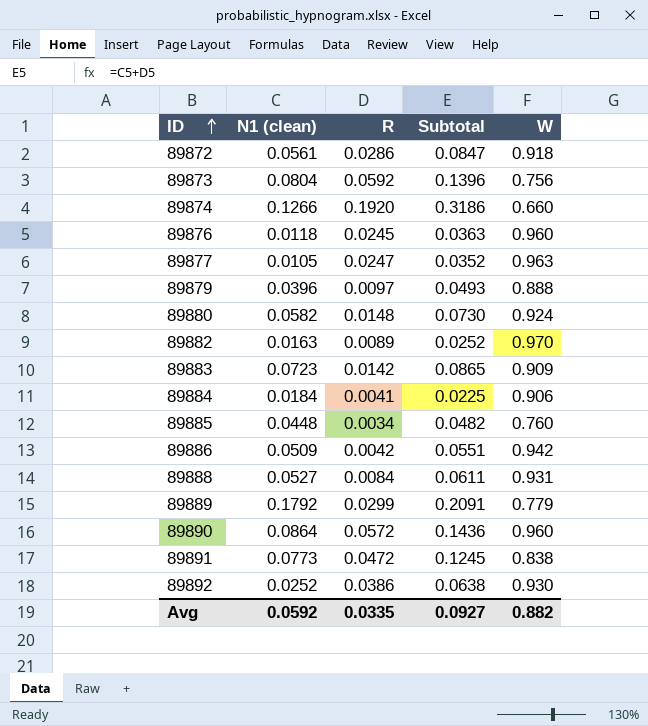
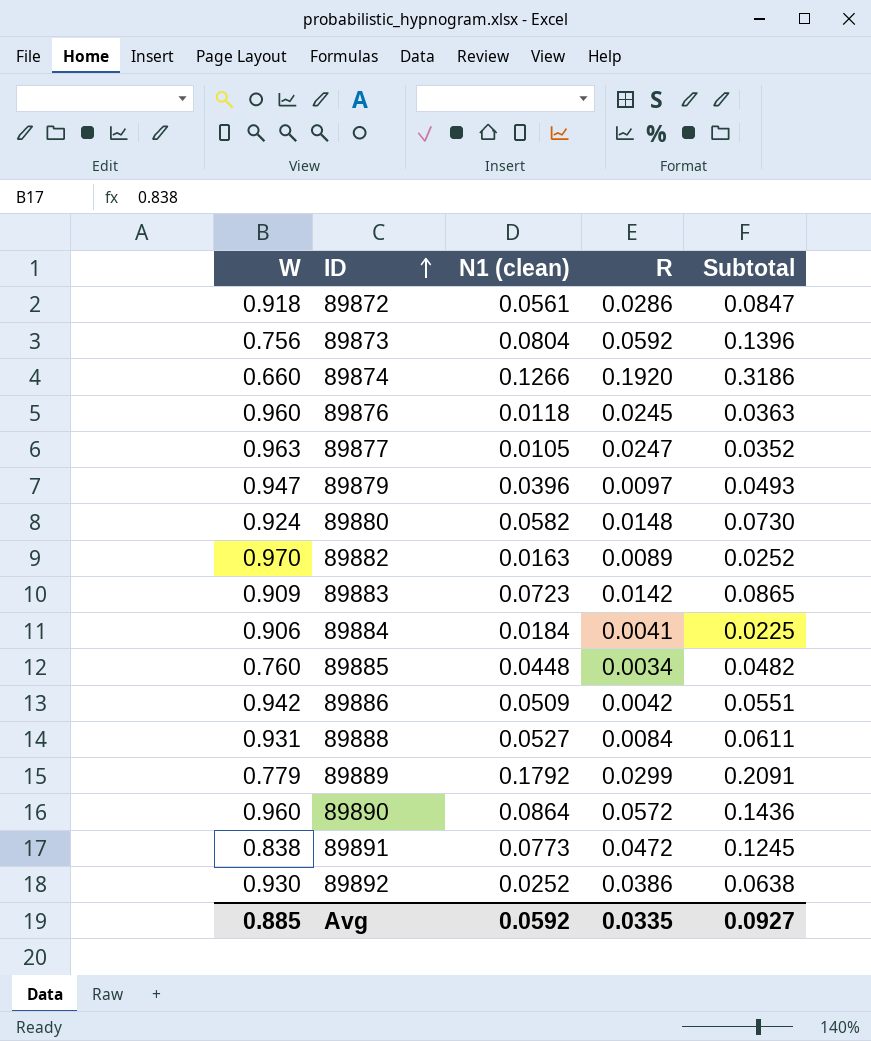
column W | position: 5 -> 1
89879 | W: 0.888 -> 0.947
Avg | W: 0.882 -> 0.885

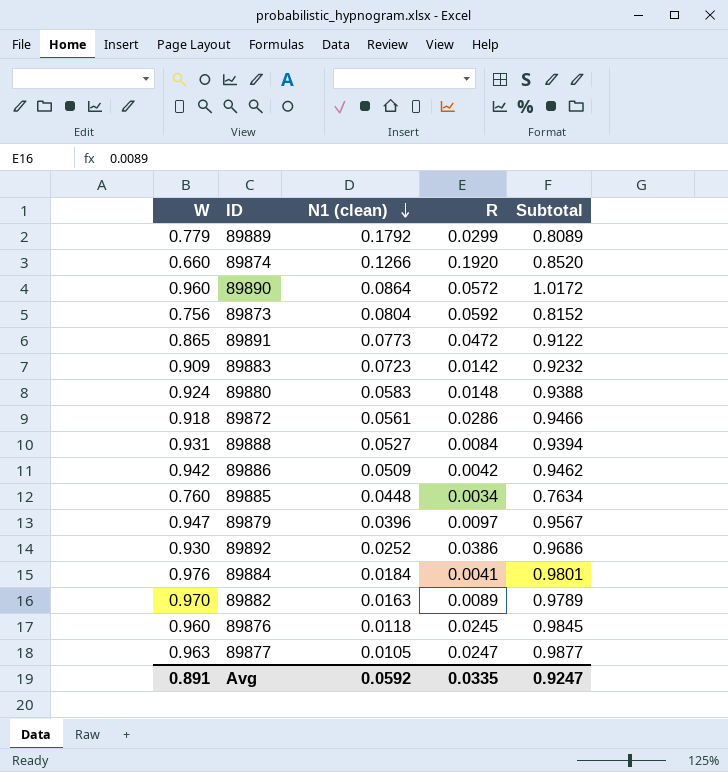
row order: ID ascending -> N1 (clean) descending
column Subtotal | formula: [N1 (clean)] + [R] -> [W] + [R]
89891 | W: 0.838 -> 0.865
89880 | N1 (clean): 0.0582 -> 0.0583
89884 | W: 0.906 -> 0.976
Avg | W: 0.885 -> 0.891
Avg | Subtotal: 0.0927 -> 0.9247

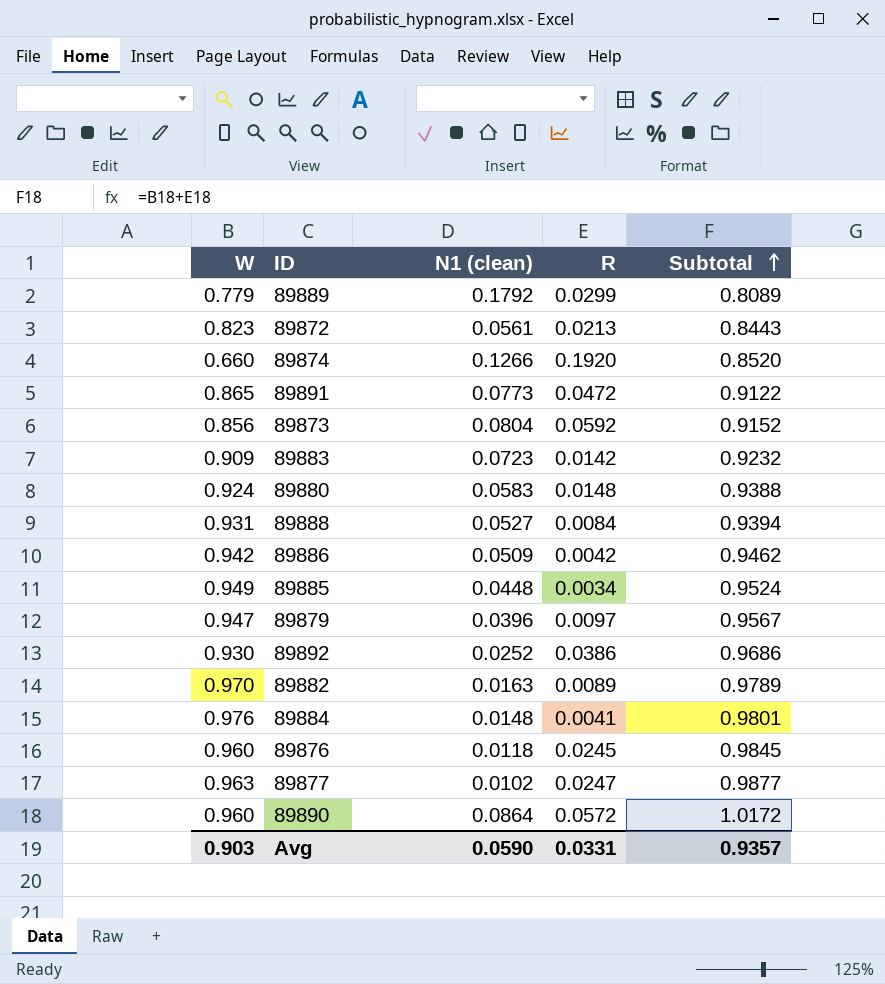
row order: N1 (clean) descending -> Subtotal ascending
89872 | W: 0.918 -> 0.823
89872 | R: 0.0286 -> 0.0213
89872 | Subtotal: 0.9466 -> 0.8443
89873 | W: 0.756 -> 0.856
89873 | Subtotal: 0.8152 -> 0.9152
89885 | W: 0.760 -> 0.949
89885 | Subtotal: 0.7634 -> 0.9524
89884 | N1 (clean): 0.0184 -> 0.0148
89877 | N1 (clean): 0.0105 -> 0.0102
Avg | W: 0.891 -> 0.903
Avg | N1 (clean): 0.0592 -> 0.0590
Avg | R: 0.0335 -> 0.0331
Avg | Subtotal: 0.9247 -> 0.9357

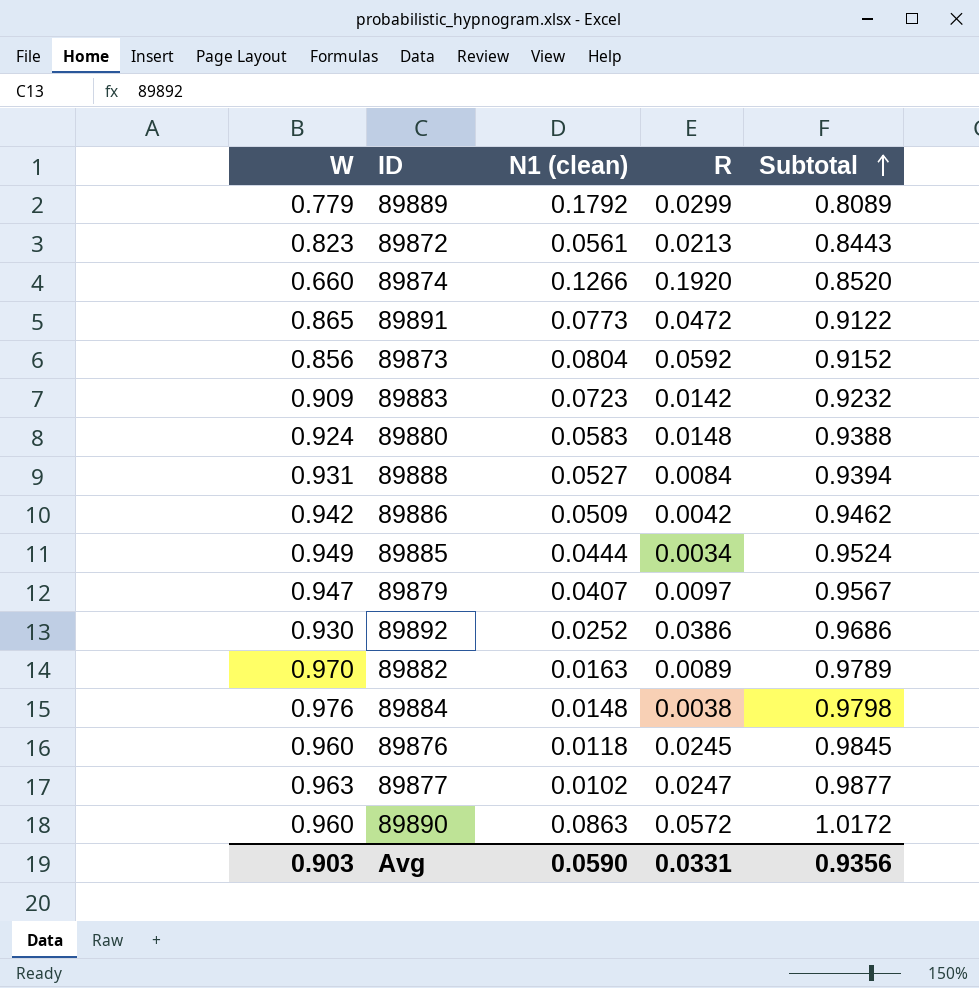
89885 | N1 (clean): 0.0448 -> 0.0444
89879 | N1 (clean): 0.0396 -> 0.0407
89884 | R: 0.0041 -> 0.0038
89884 | Subtotal: 0.9801 -> 0.9798
89890 | N1 (clean): 0.0864 -> 0.0863
Avg | Subtotal: 0.9357 -> 0.9356

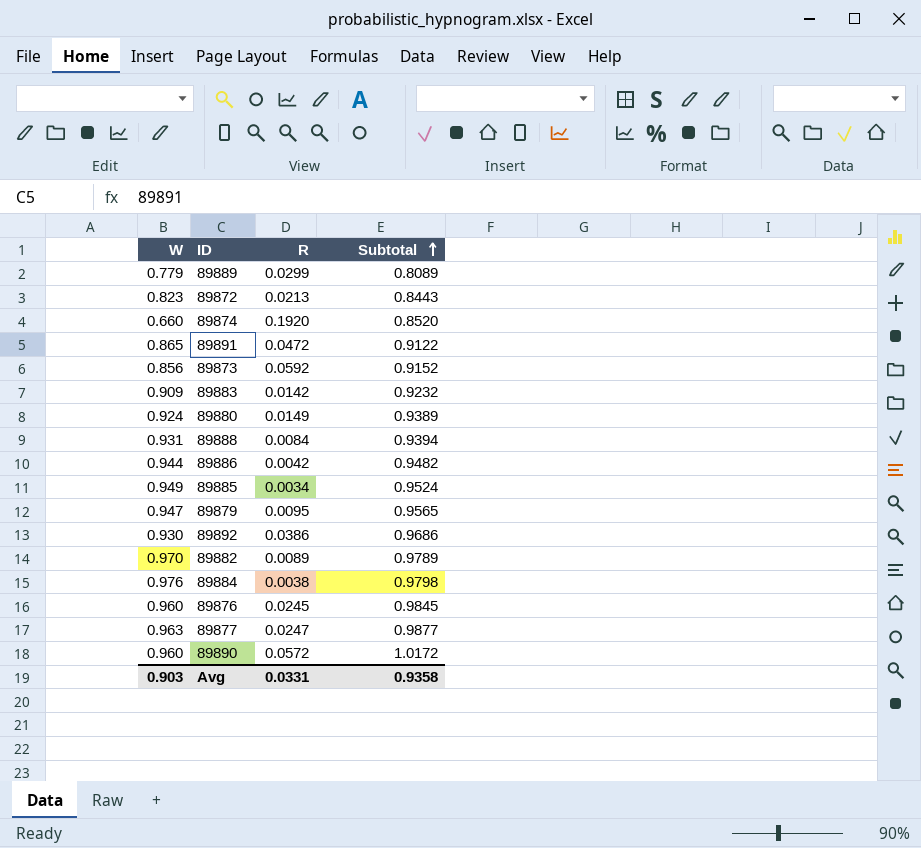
column N1 (clean) | position: 3 -> none
89880 | R: 0.0148 -> 0.0149
89880 | Subtotal: 0.9388 -> 0.9389
89886 | W: 0.942 -> 0.944
89886 | Subtotal: 0.9462 -> 0.9482
89879 | R: 0.0097 -> 0.0095
89879 | Subtotal: 0.9567 -> 0.9565
Avg | Subtotal: 0.9356 -> 0.9358

